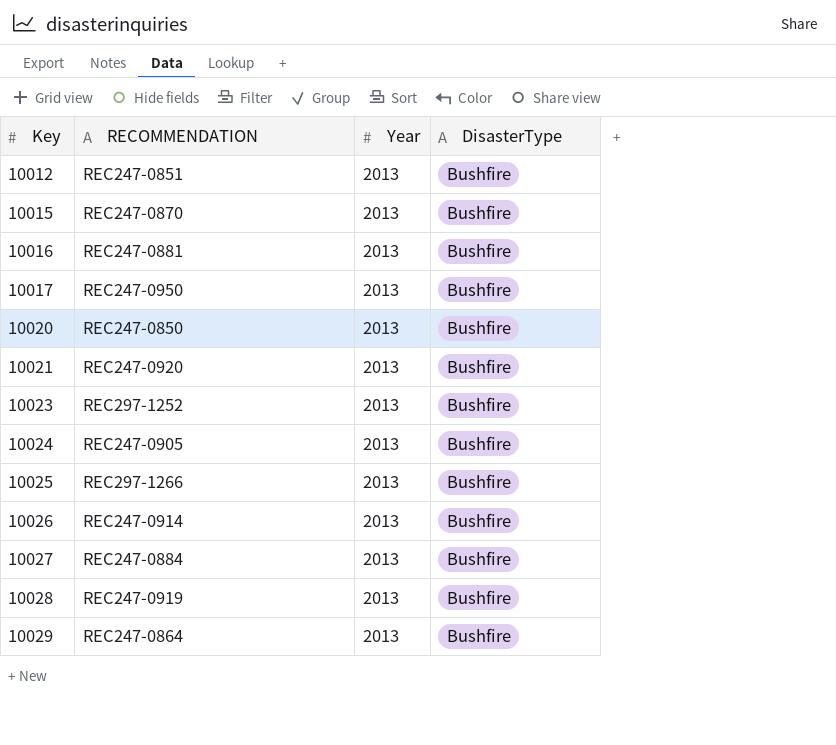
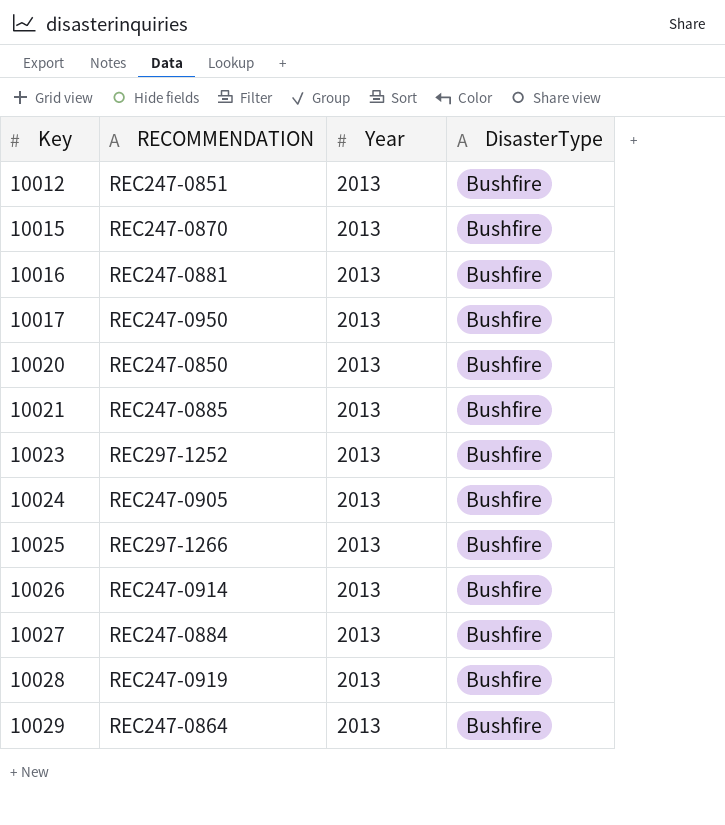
10021 | RECOMMENDATION: REC247-0920 -> REC247-0885

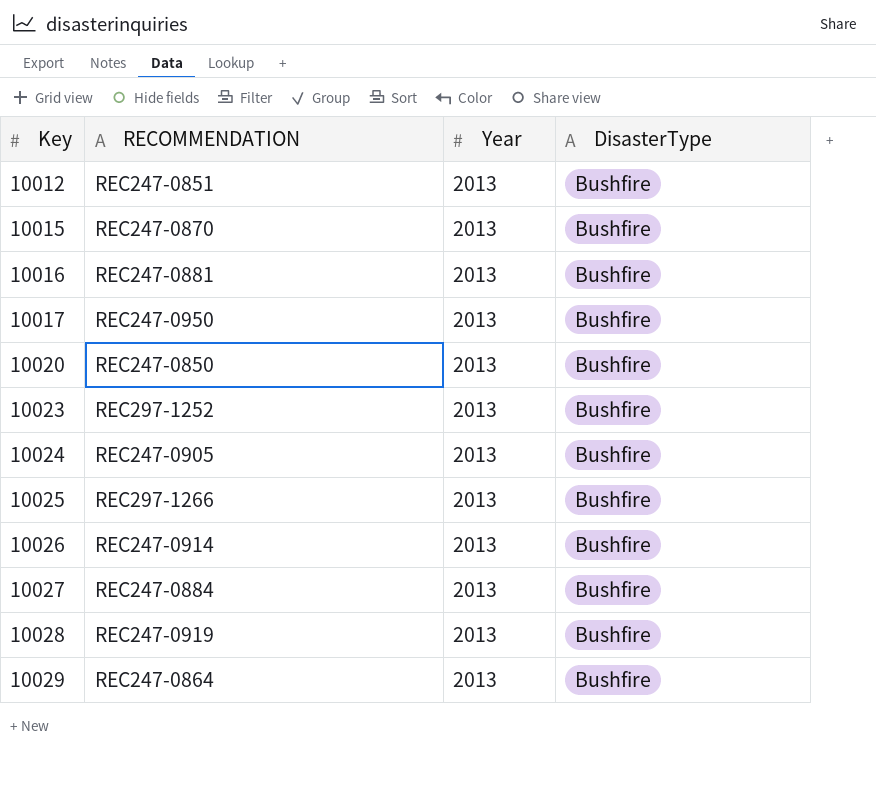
row 10021: REC247-0885 | 2013 | Bushfire -> none

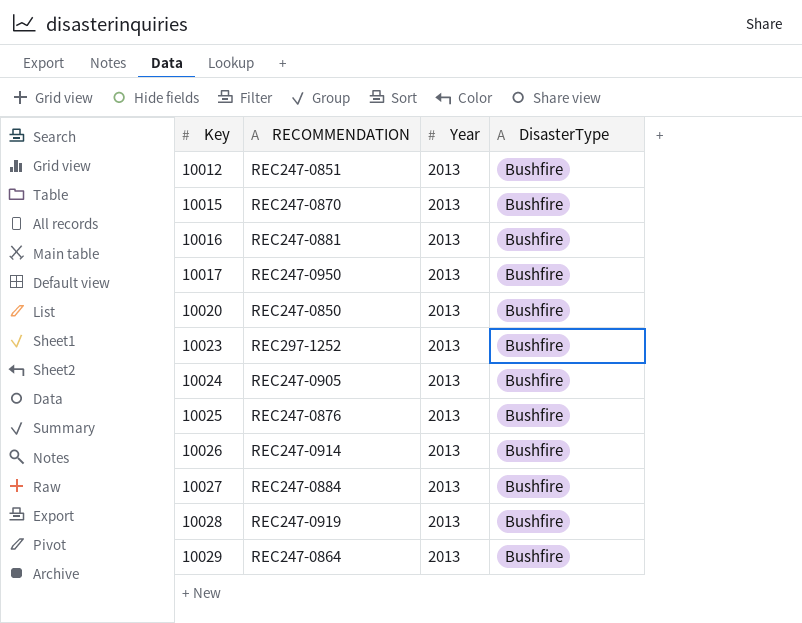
10025 | RECOMMENDATION: REC297-1266 -> REC247-0876

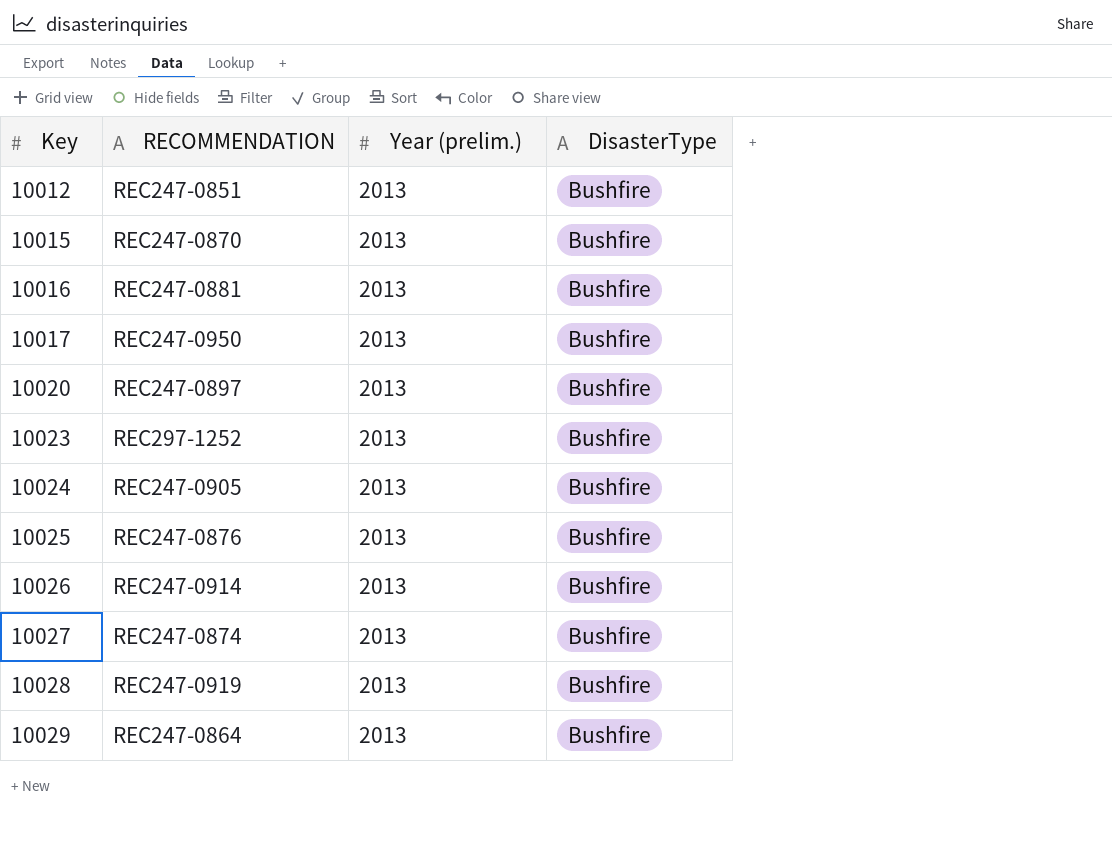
column name: Year -> Year (prelim.)
10020 | RECOMMENDATION: REC247-0850 -> REC247-0897
10027 | RECOMMENDATION: REC247-0884 -> REC247-0874

